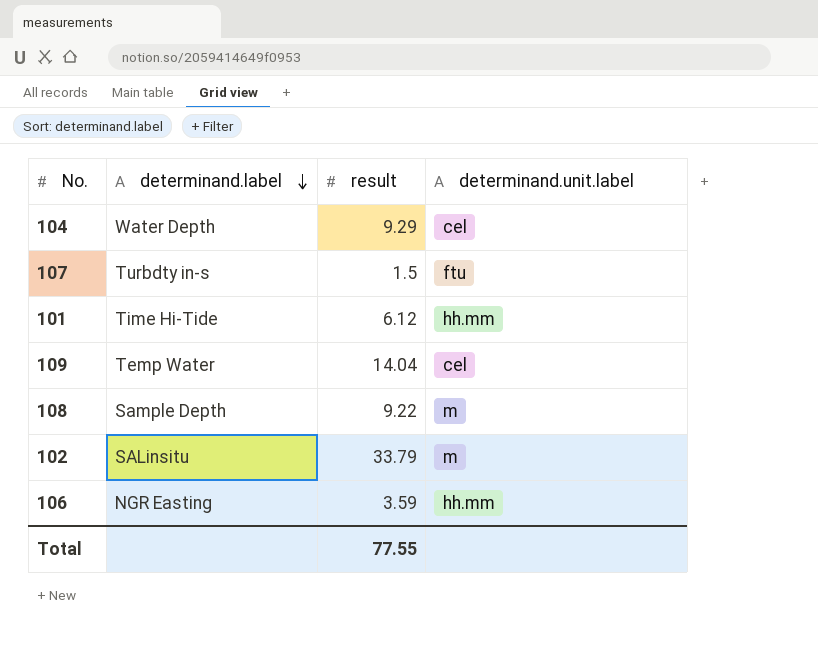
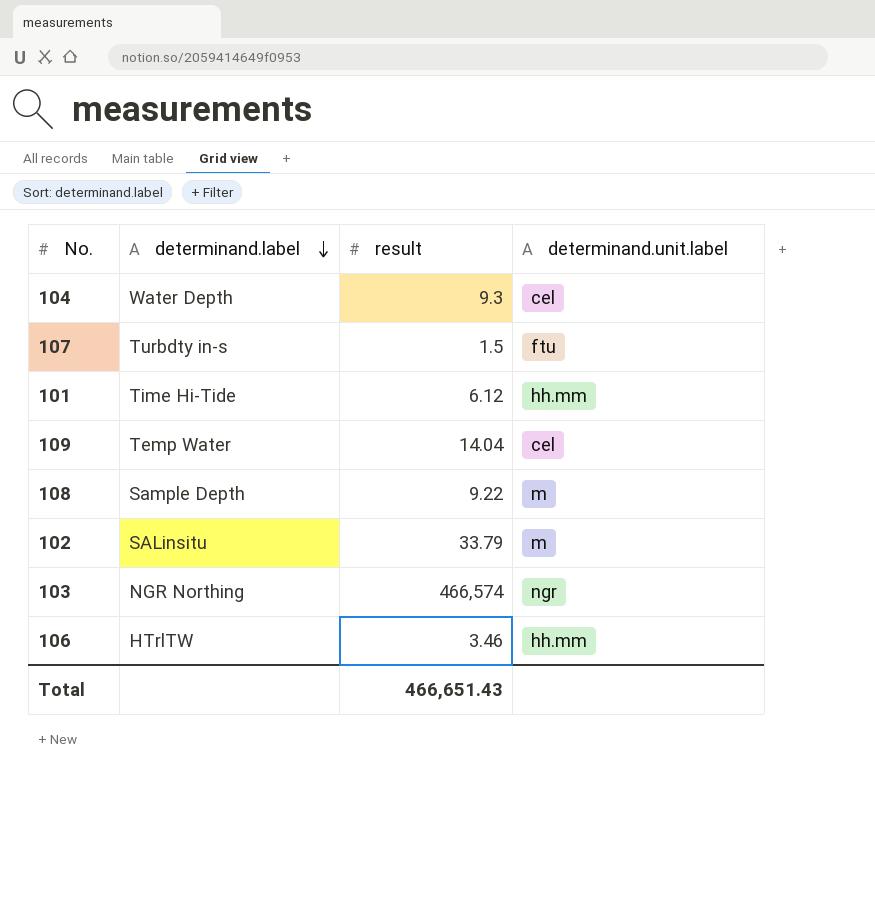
104 | result: 9.29 -> 9.3
row 103: none -> NGR Northing | 466,574 | ngr
106 | determinand.label: NGR Easting -> HTrlTW
106 | result: 3.59 -> 3.46
Total | result: 77.55 -> 466,651.43

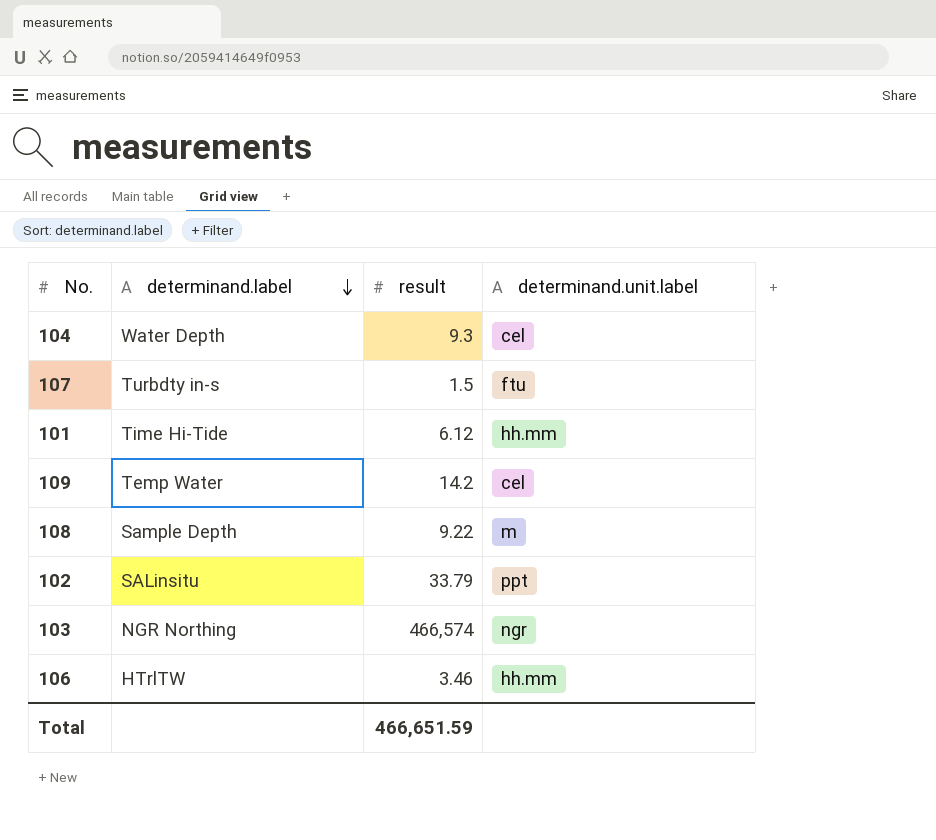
109 | result: 14.04 -> 14.2
102 | determinand.unit.label: m -> ppt
Total | result: 466,651.43 -> 466,651.59

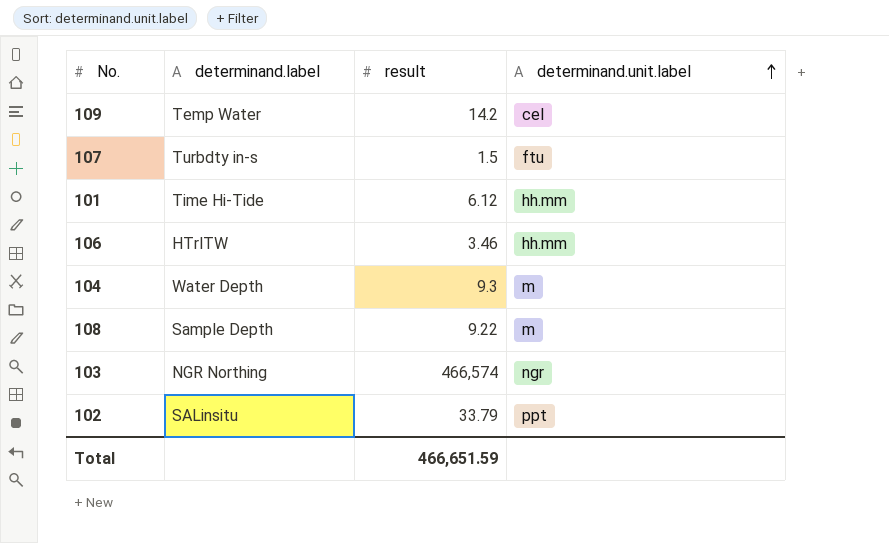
row order: determinand.label descending -> determinand.unit.label ascending
104 | determinand.unit.label: cel -> m

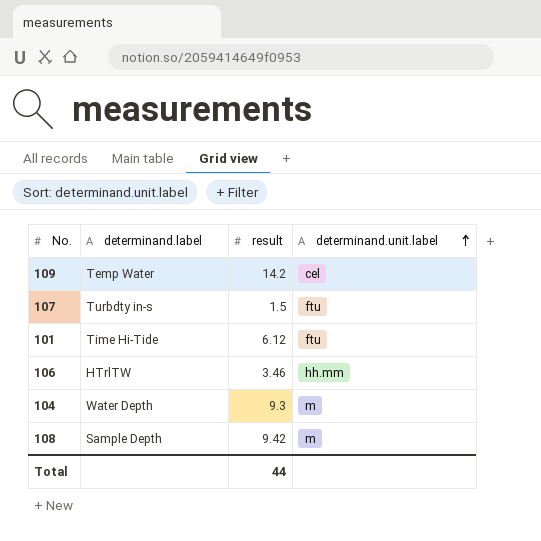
row 103: NGR Northing | 466,574 | ngr -> none
row 102: SALinsitu | 33.79 | ppt -> none
101 | determinand.unit.label: hh.mm -> ftu
108 | result: 9.22 -> 9.42
Total | result: 466,651.59 -> 44

